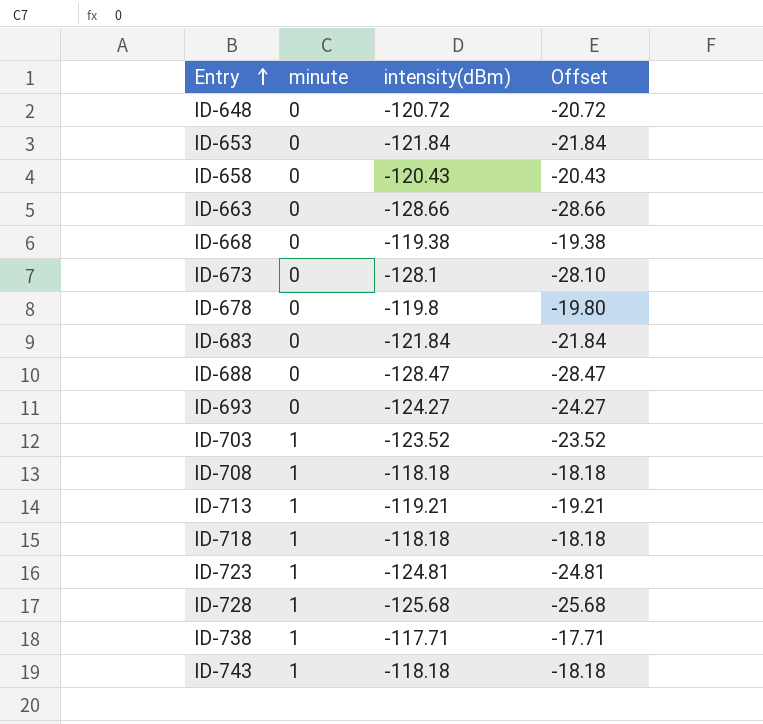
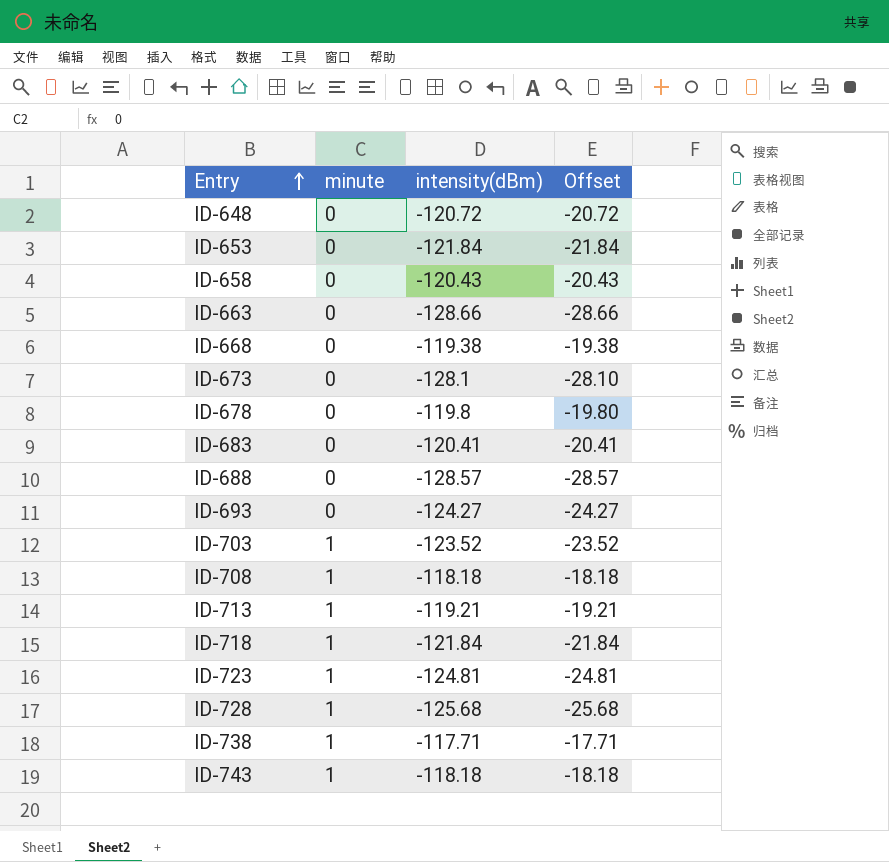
ID-683 | intensity(dBm): -121.84 -> -120.41
ID-683 | Offset: -21.84 -> -20.41
ID-688 | intensity(dBm): -128.47 -> -128.57
ID-688 | Offset: -28.47 -> -28.57
ID-718 | intensity(dBm): -118.18 -> -121.84
ID-718 | Offset: -18.18 -> -21.84

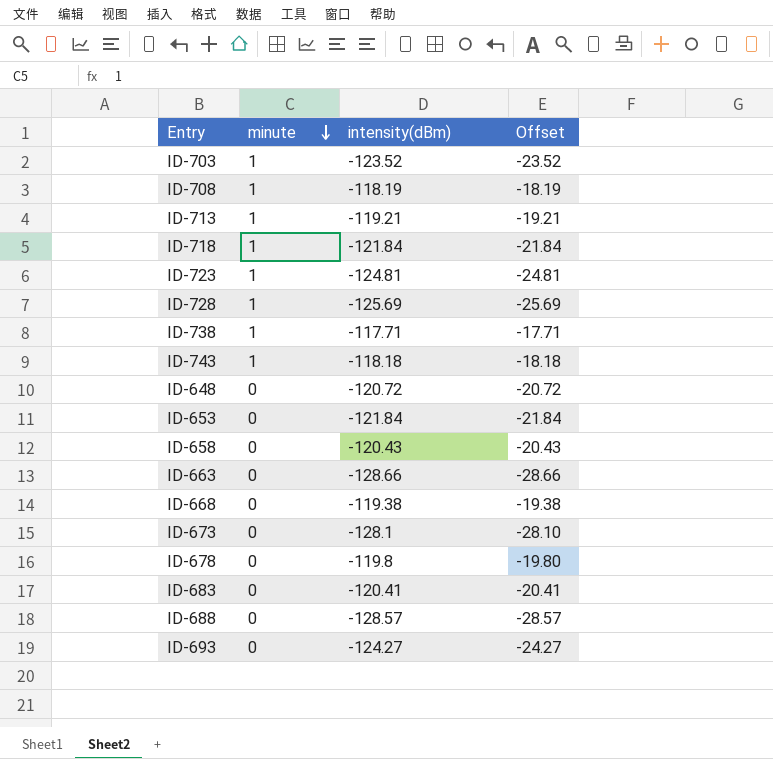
row order: Entry ascending -> minute descending
ID-708 | intensity(dBm): -118.18 -> -118.19
ID-708 | Offset: -18.18 -> -18.19
ID-728 | intensity(dBm): -125.68 -> -125.69
ID-728 | Offset: -25.68 -> -25.69

